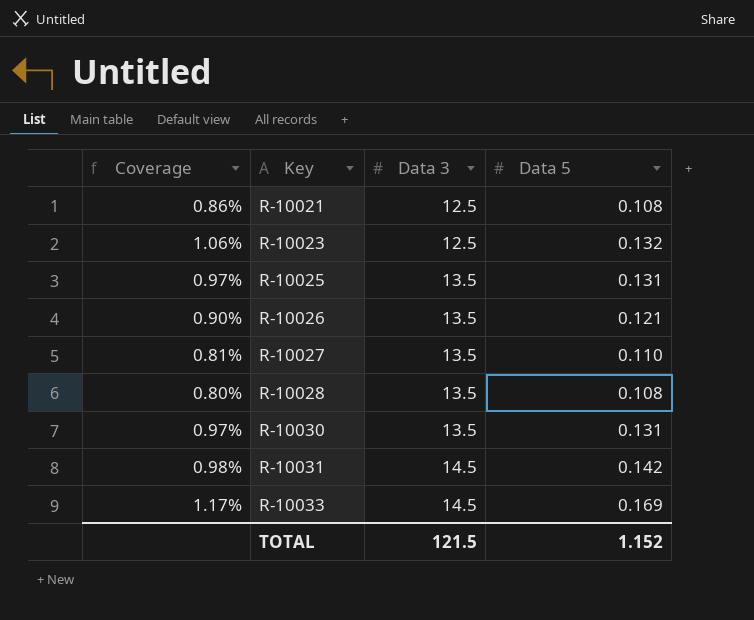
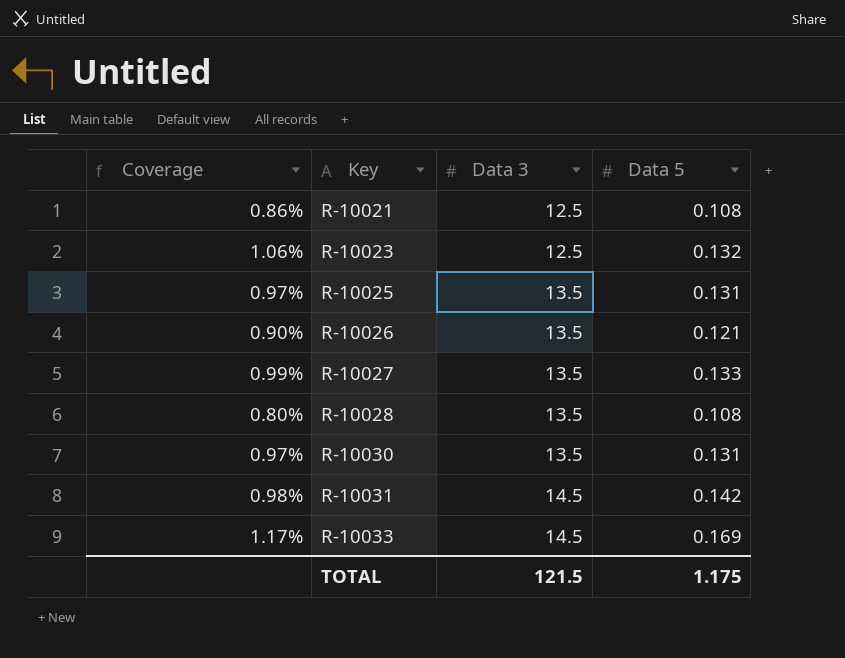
R-10027 | Coverage: 0.81% -> 0.99%
R-10027 | Data 5: 0.110 -> 0.133
TOTAL | Data 5: 1.152 -> 1.175

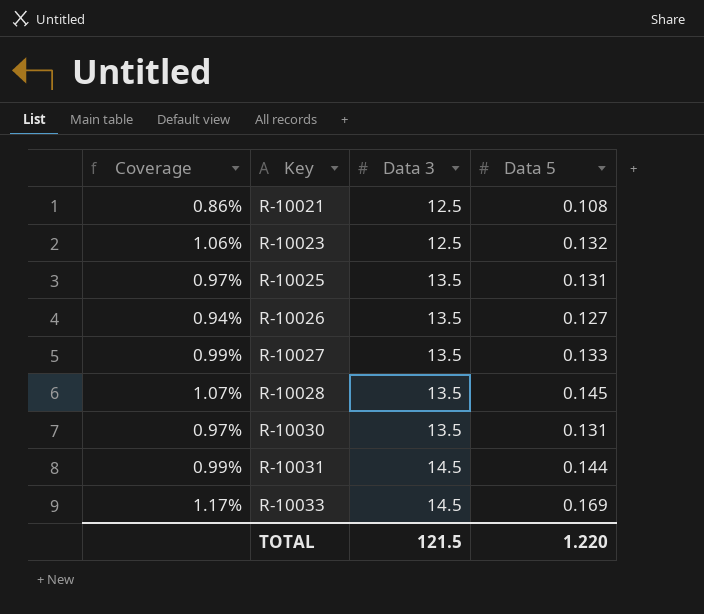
R-10026 | Coverage: 0.90% -> 0.94%
R-10026 | Data 5: 0.121 -> 0.127
R-10028 | Coverage: 0.80% -> 1.07%
R-10028 | Data 5: 0.108 -> 0.145
R-10031 | Coverage: 0.98% -> 0.99%
R-10031 | Data 5: 0.142 -> 0.144
TOTAL | Data 5: 1.175 -> 1.220

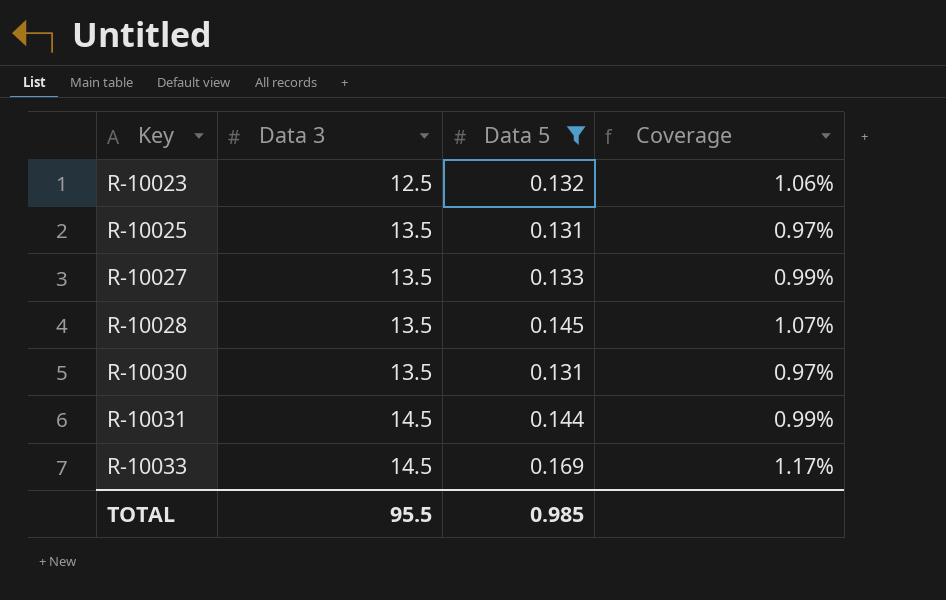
filter: none -> Data 5 >= 0.131
column Coverage | position: 1 -> 4
TOTAL | Data 3: 121.5 -> 95.5
TOTAL | Data 5: 1.220 -> 0.985

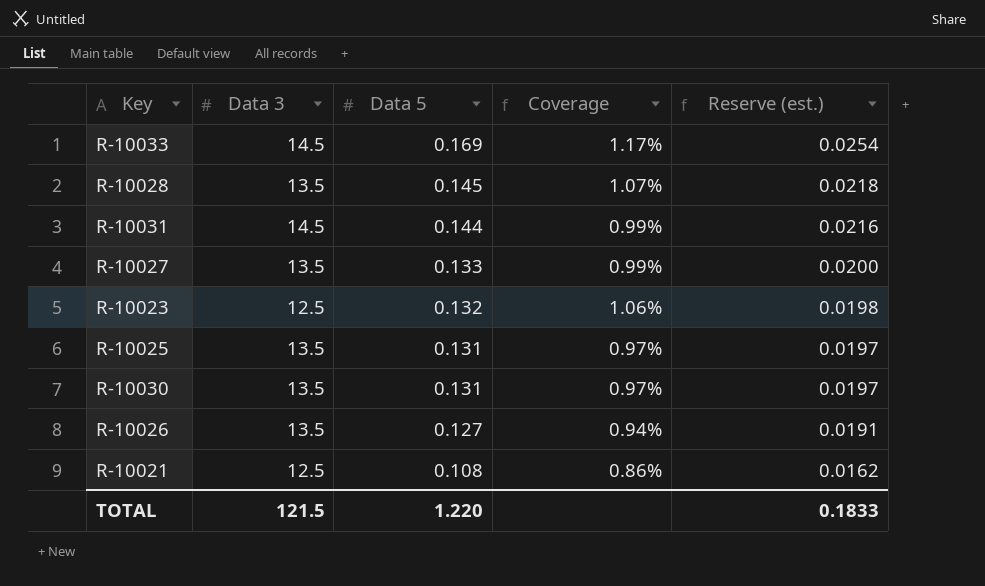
filter: Data 5 >= 0.131 -> none
row order: Key ascending -> Data 5 descending
column Reserve (est.) | formula: none -> [Data 5] * 0.15
TOTAL | Data 3: 95.5 -> 121.5
TOTAL | Data 5: 0.985 -> 1.220

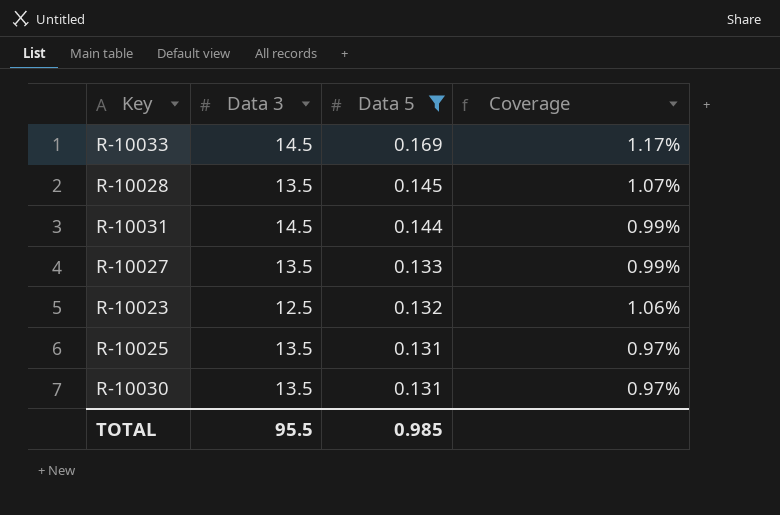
filter: none -> Data 5 >= 0.131
column Reserve (est.) | formula: [Data 5] * 0.15 -> none
TOTAL | Data 3: 121.5 -> 95.5
TOTAL | Data 5: 1.220 -> 0.985

